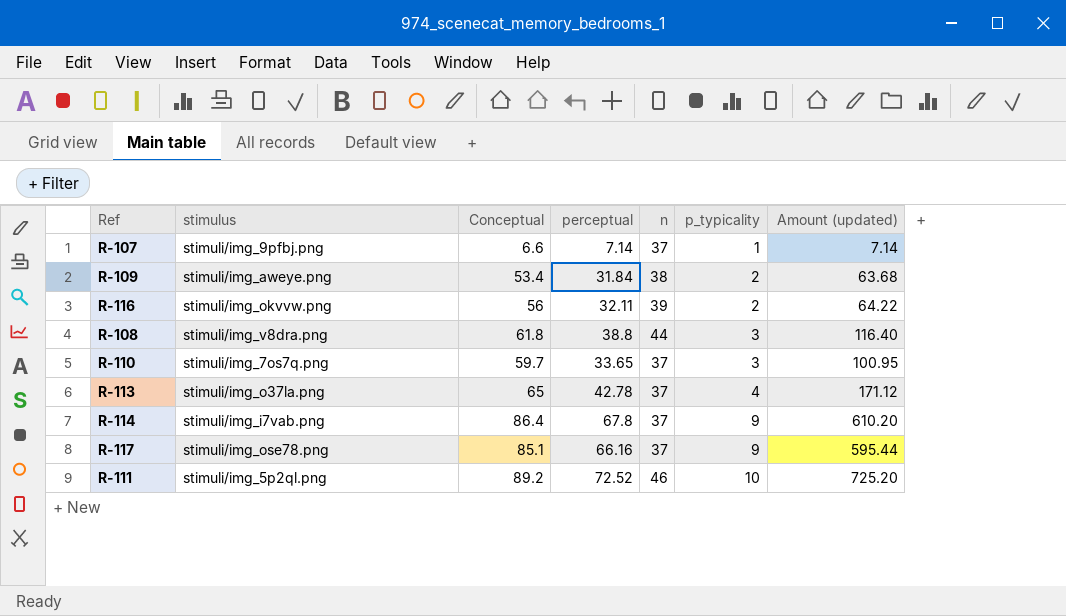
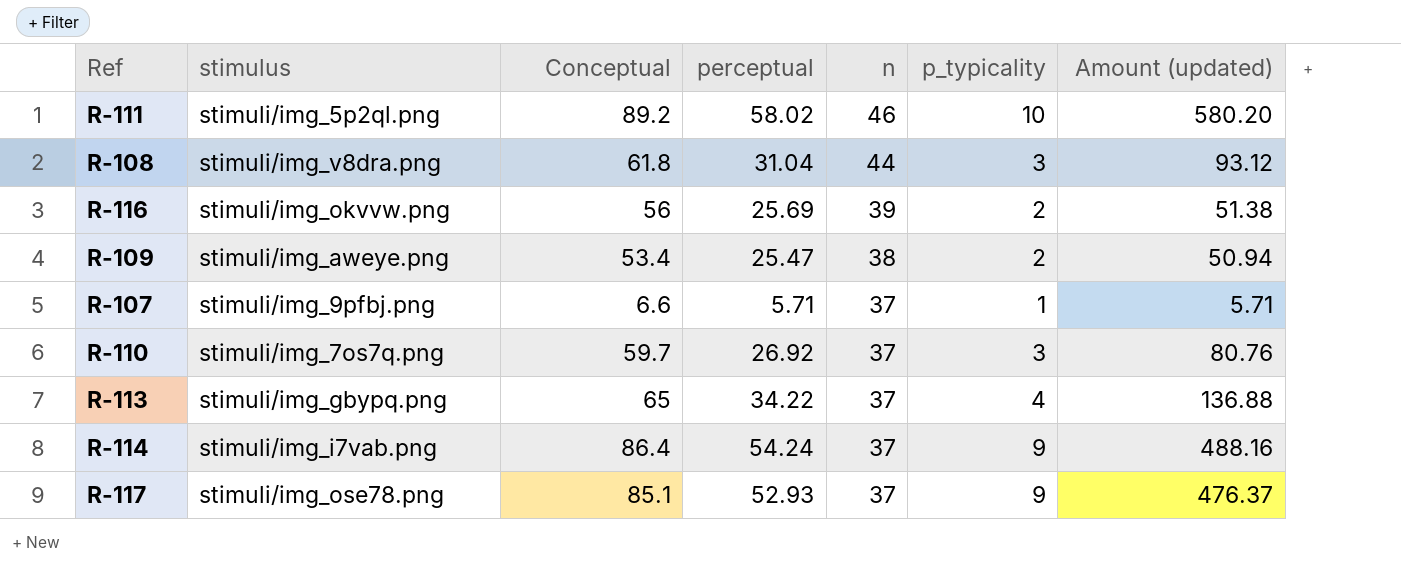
row order: p_typicality ascending -> n descending
R-111 | perceptual: 72.52 -> 58.02
R-111 | Amount (updated): 725.20 -> 580.20
R-108 | perceptual: 38.8 -> 31.04
R-108 | Amount (updated): 116.40 -> 93.12
R-116 | perceptual: 32.11 -> 25.69
R-116 | Amount (updated): 64.22 -> 51.38
R-109 | perceptual: 31.84 -> 25.47
R-109 | Amount (updated): 63.68 -> 50.94
R-107 | perceptual: 7.14 -> 5.71
R-107 | Amount (updated): 7.14 -> 5.71
R-110 | perceptual: 33.65 -> 26.92
R-110 | Amount (updated): 100.95 -> 80.76
R-113 | stimulus: stimuli/img_o37la.png -> stimuli/img_gbypq.png
R-113 | perceptual: 42.78 -> 34.22
R-113 | Amount (updated): 171.12 -> 136.88
R-114 | perceptual: 67.8 -> 54.24
R-114 | Amount (updated): 610.20 -> 488.16
R-117 | perceptual: 66.16 -> 52.93
R-117 | Amount (updated): 595.44 -> 476.37

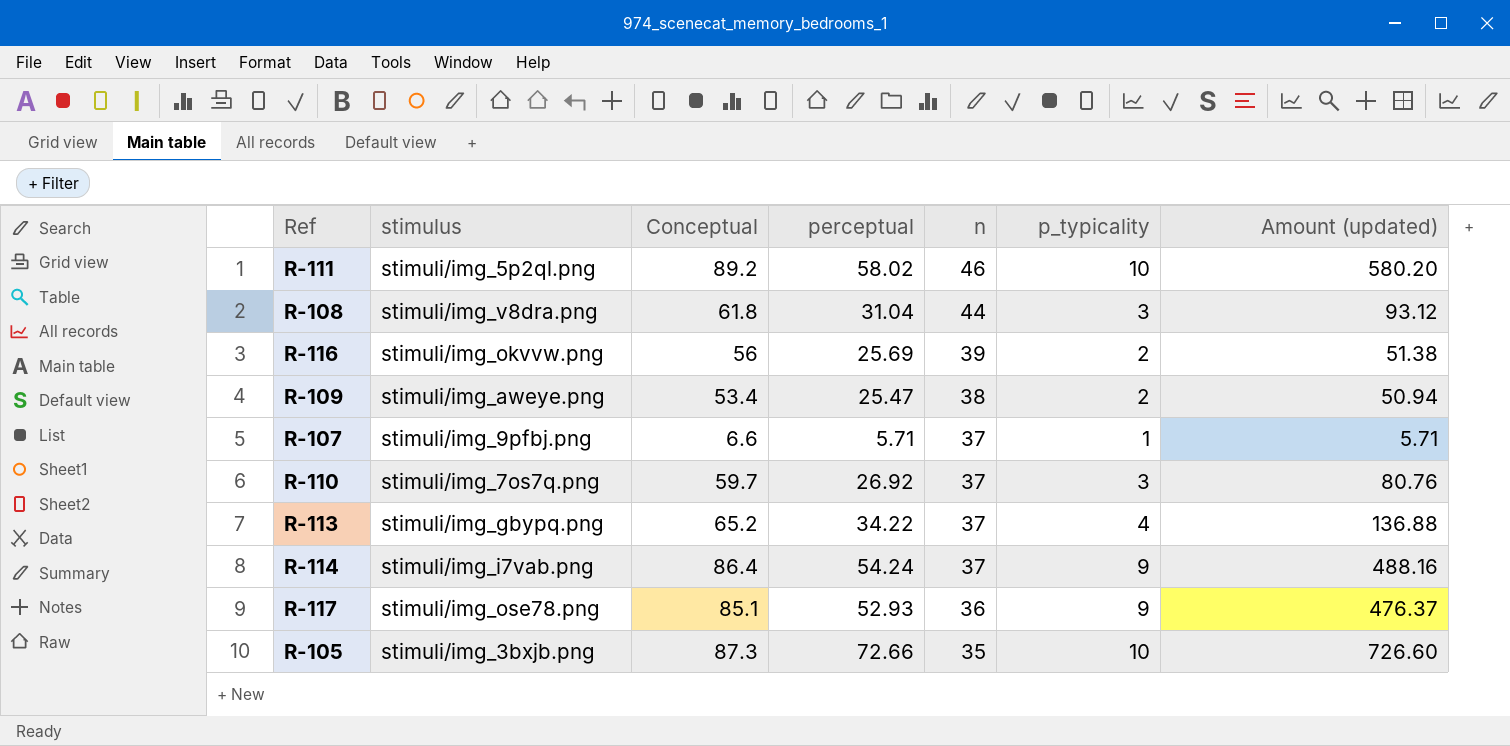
R-113 | Conceptual: 65 -> 65.2
R-117 | n: 37 -> 36
row R-105: none -> stimuli/img_3bxjb.png | 87.3 | 72.66 | 35 | 10 | 726.60

